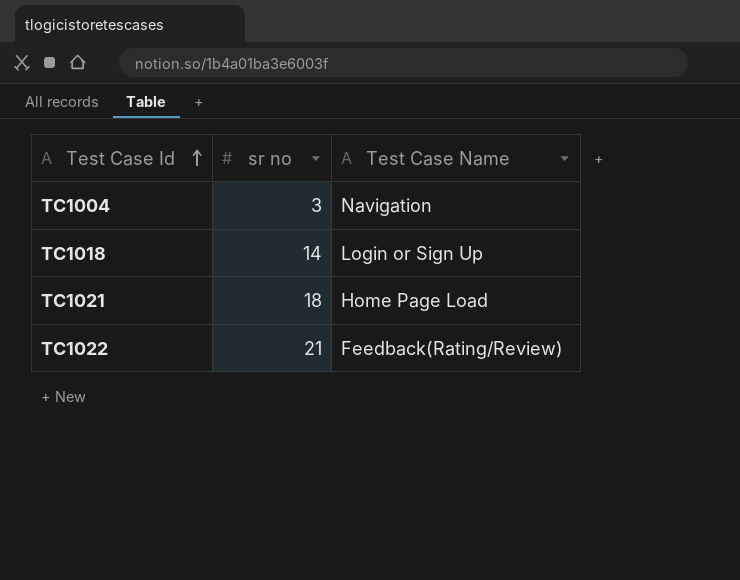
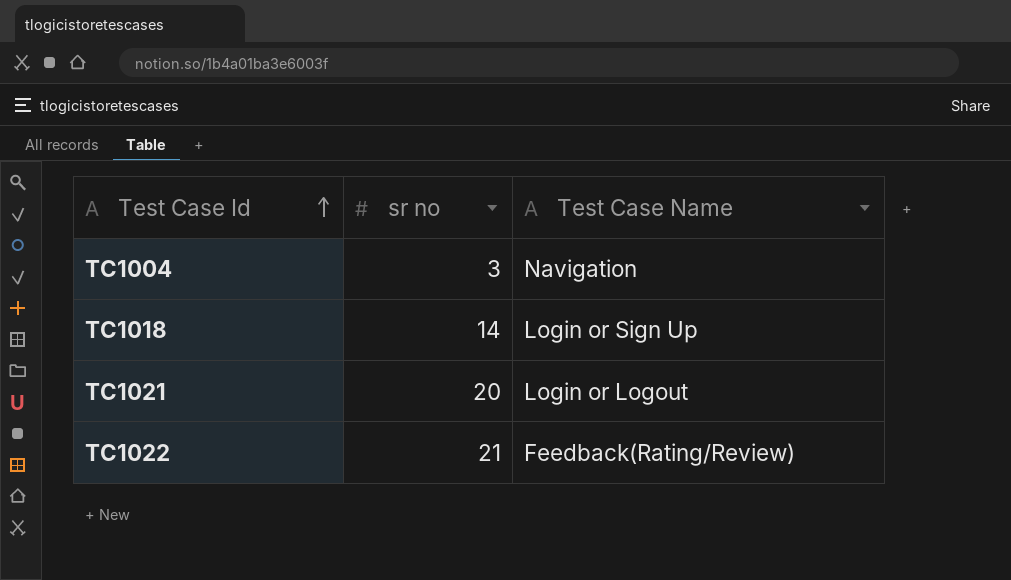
TC1021 | sr no: 18 -> 20
TC1021 | Test Case Name: Home Page Load -> Login or Logout

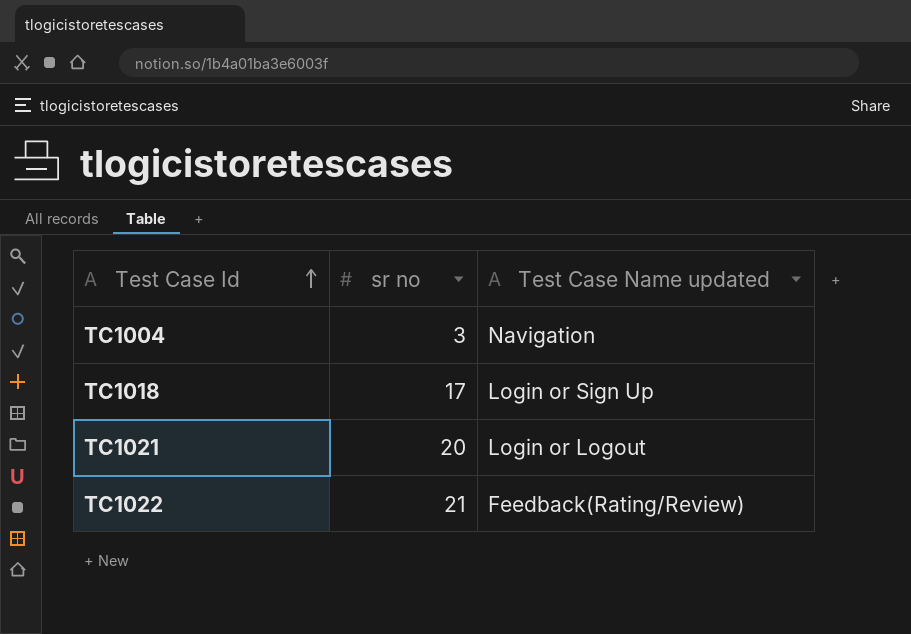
column name: Test Case Name -> Test Case Name updated
TC1018 | sr no: 14 -> 17

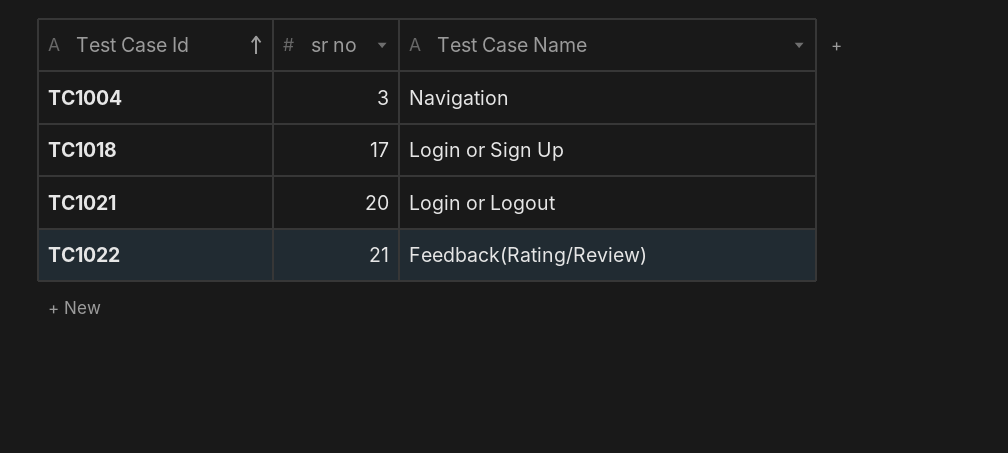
column name: Test Case Name updated -> Test Case Name

